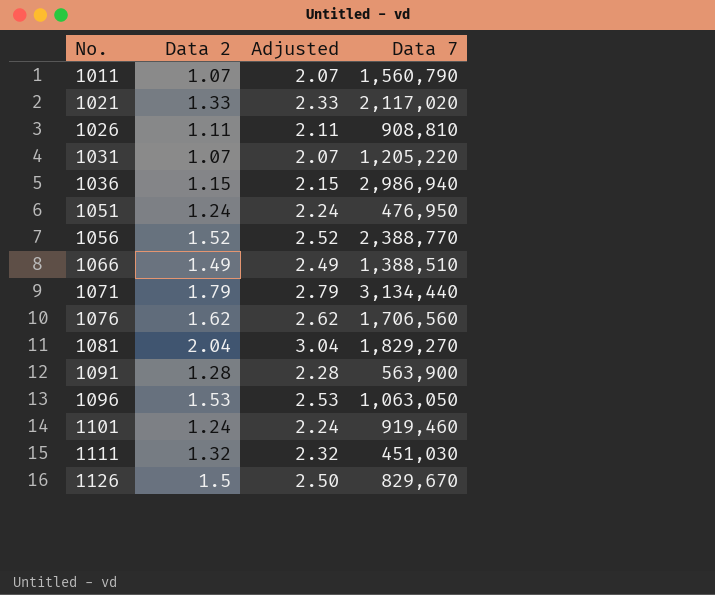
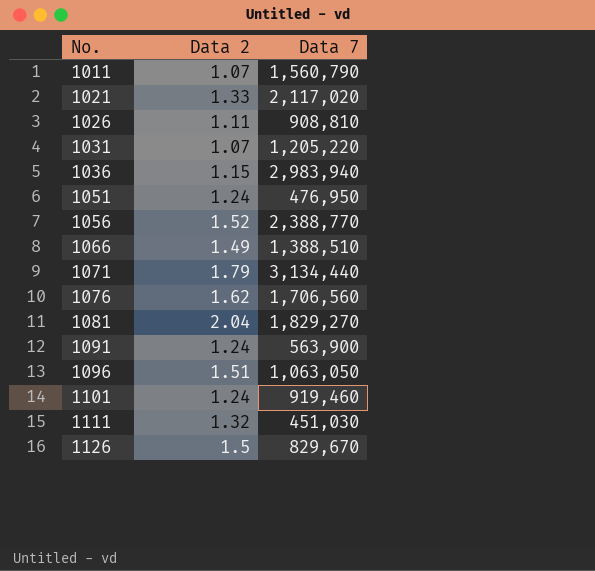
column Adjusted | formula: [Data 2] + 1 -> none
1036 | Data 7: 2,986,940 -> 2,983,940
1091 | Data 2: 1.28 -> 1.24
1096 | Data 2: 1.53 -> 1.51

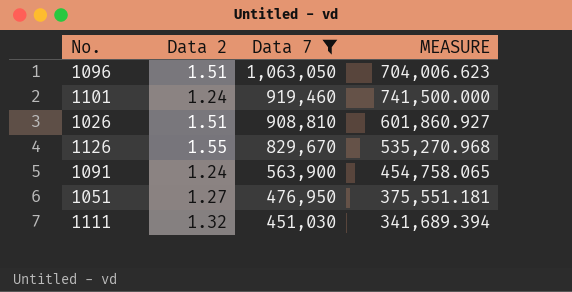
filter: none -> Data 7 <= 1,063,050
row order: No. ascending -> Data 7 descending
column MEASURE | formula: none -> [Data 7] / [Data 2]
1026 | Data 2: 1.11 -> 1.51
1126 | Data 2: 1.5 -> 1.55
1051 | Data 2: 1.24 -> 1.27

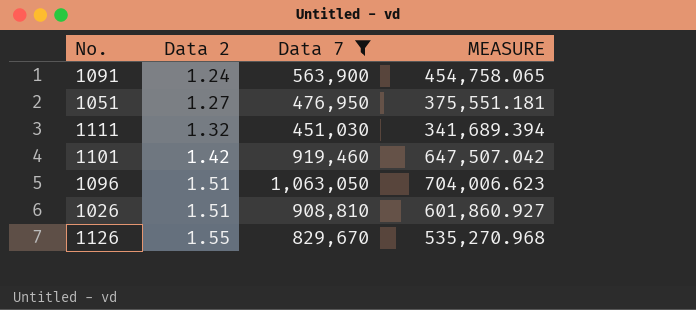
row order: Data 7 descending -> Data 2 ascending
1101 | Data 2: 1.24 -> 1.42
1101 | MEASURE: 741,500.000 -> 647,507.042

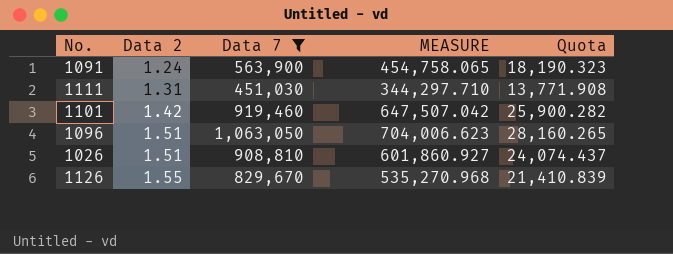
column Quota | formula: none -> [MEASURE] * 0.04
row 1051: 1.27 | 476,950 | 375,551.181 -> none
1111 | Data 2: 1.32 -> 1.31
1111 | MEASURE: 341,689.394 -> 344,297.710

